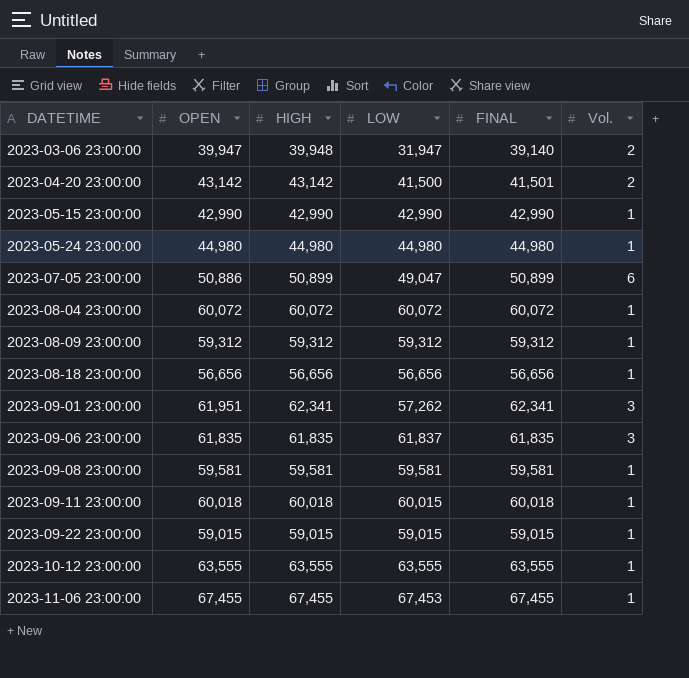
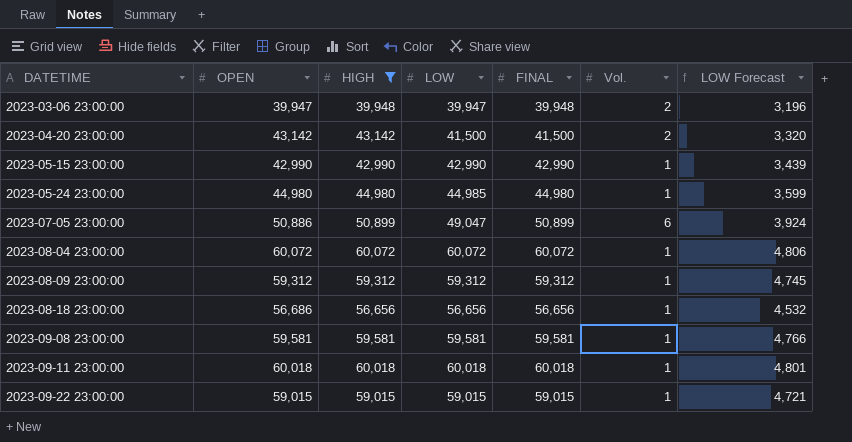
filter: none -> HIGH <= 60,072
column LOW Forecast | formula: none -> [LOW] * 0.08
2023-03-06 23:00:00 | LOW: 31,947 -> 39,947
2023-03-06 23:00:00 | FINAL: 39,140 -> 39,948
2023-04-20 23:00:00 | FINAL: 41,501 -> 41,500
2023-05-24 23:00:00 | LOW: 44,980 -> 44,985
2023-08-18 23:00:00 | OPEN: 56,656 -> 56,686
2023-09-11 23:00:00 | LOW: 60,015 -> 60,018

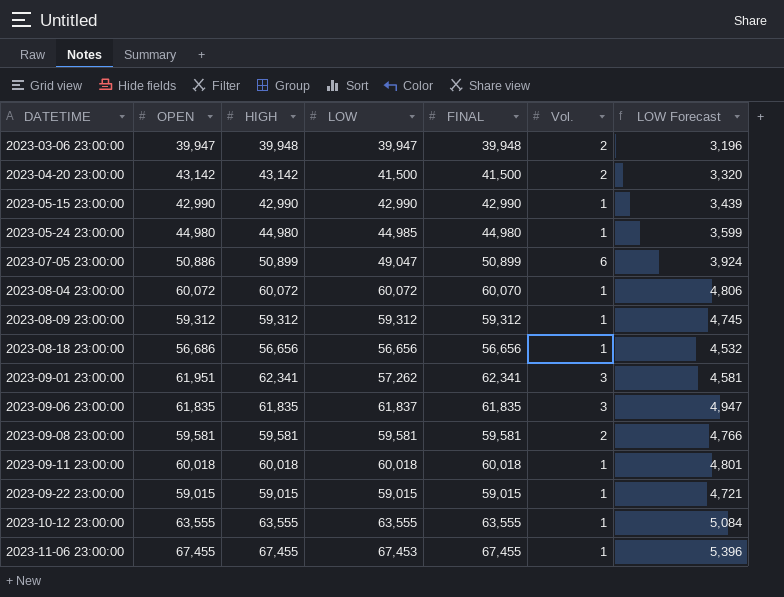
filter: HIGH <= 60,072 -> none
2023-08-04 23:00:00 | FINAL: 60,072 -> 60,070
2023-09-08 23:00:00 | Vol.: 1 -> 2

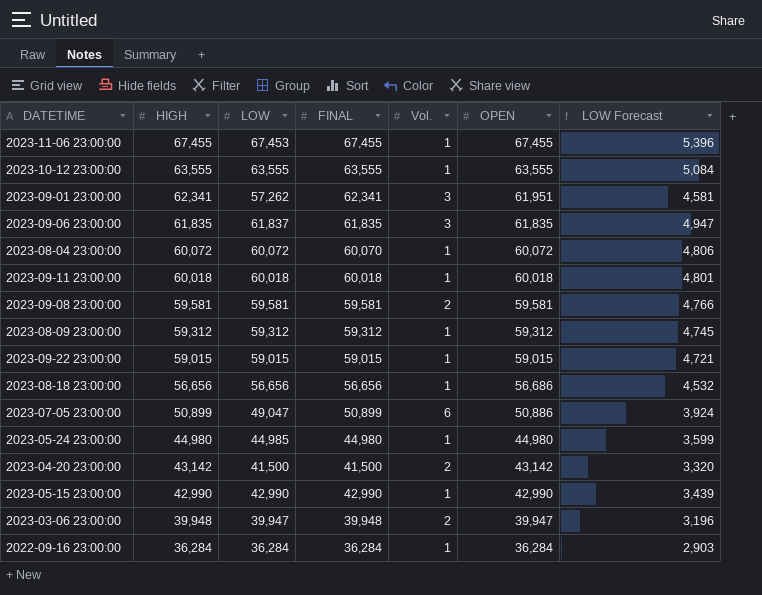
row order: DATETIME ascending -> HIGH descending
column OPEN | position: 2 -> 6
row 2022-09-16 23:00:00: none -> 36,284 | 36,284 | 36,284 | 1 | 36,284 | 2,903

